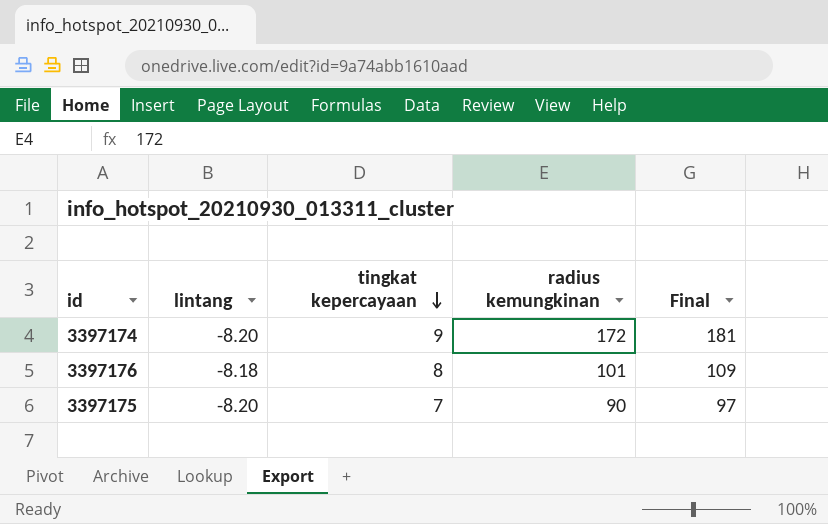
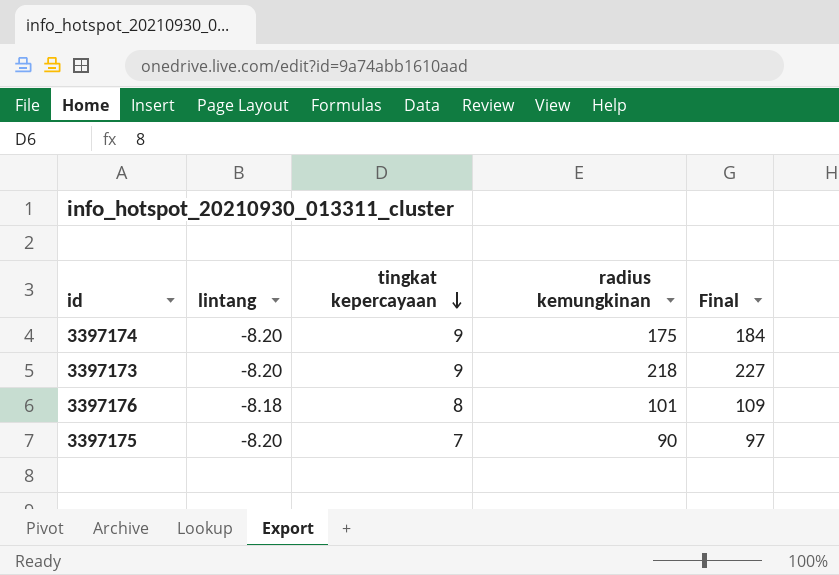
3397174 | radius kemungkinan: 172 -> 175
3397174 | Final: 181 -> 184
row 3397173: none -> -8.20 | 9 | 218 | 227

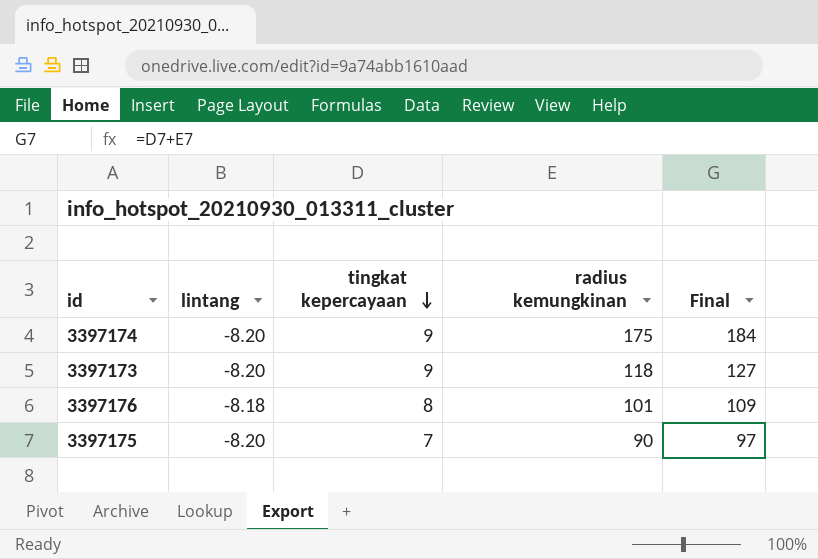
3397173 | radius kemungkinan: 218 -> 118
3397173 | Final: 227 -> 127

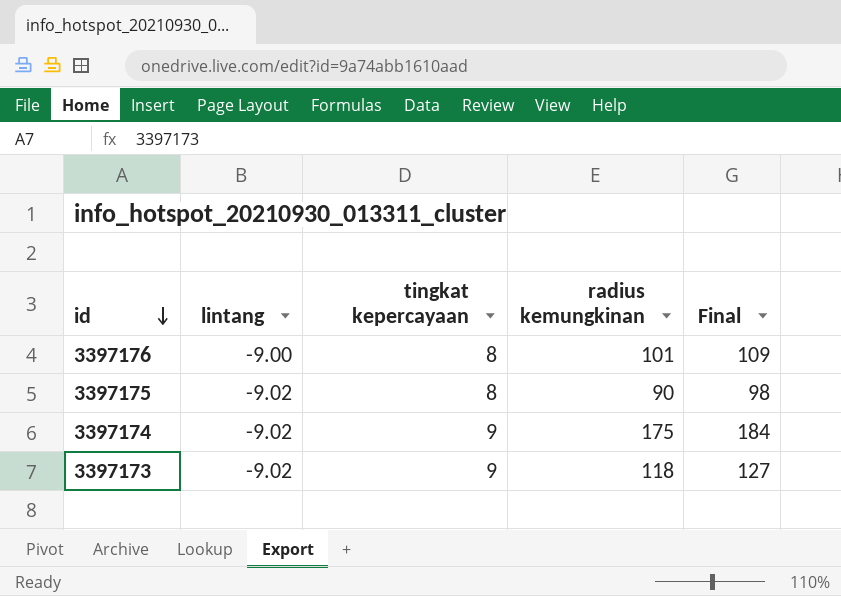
row order: tingkat kepercayaan descending -> id descending
3397176 | lintang: -8.18 -> -9.00
3397175 | lintang: -8.20 -> -9.02
3397175 | tingkat kepercayaan: 7 -> 8
3397175 | Final: 97 -> 98
3397174 | lintang: -8.20 -> -9.02
3397173 | lintang: -8.20 -> -9.02

